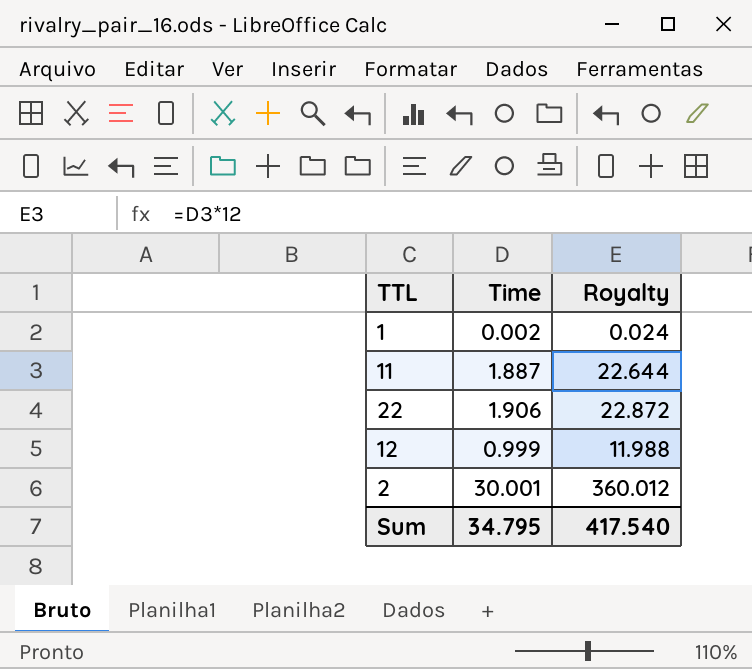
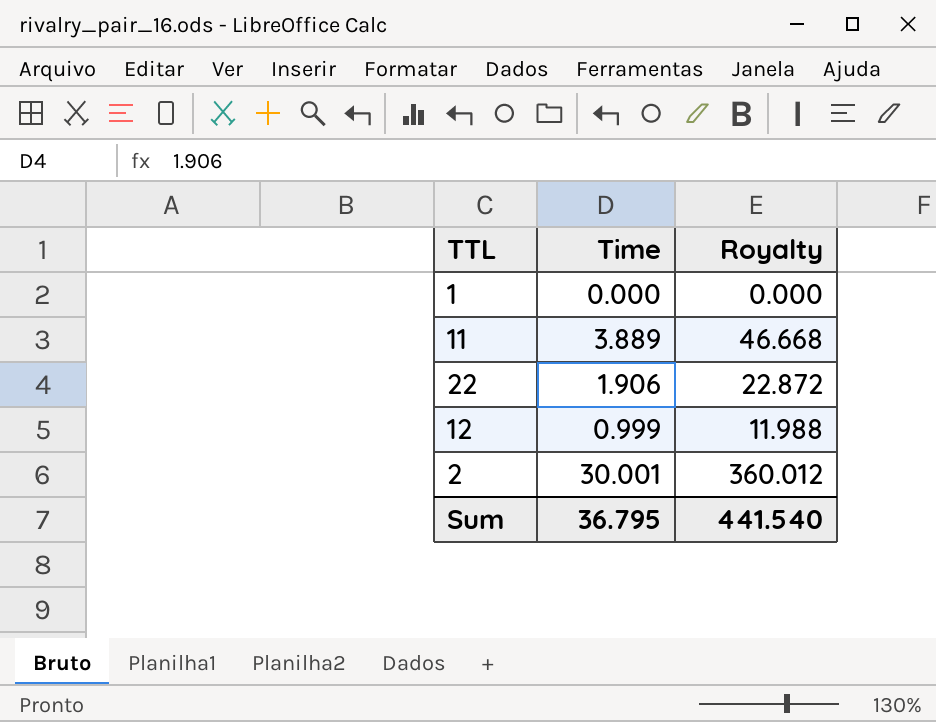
1 | Time: 0.002 -> 0.000
1 | Royalty: 0.024 -> 0.000
11 | Time: 1.887 -> 3.889
11 | Royalty: 22.644 -> 46.668
Sum | Time: 34.795 -> 36.795
Sum | Royalty: 417.540 -> 441.540

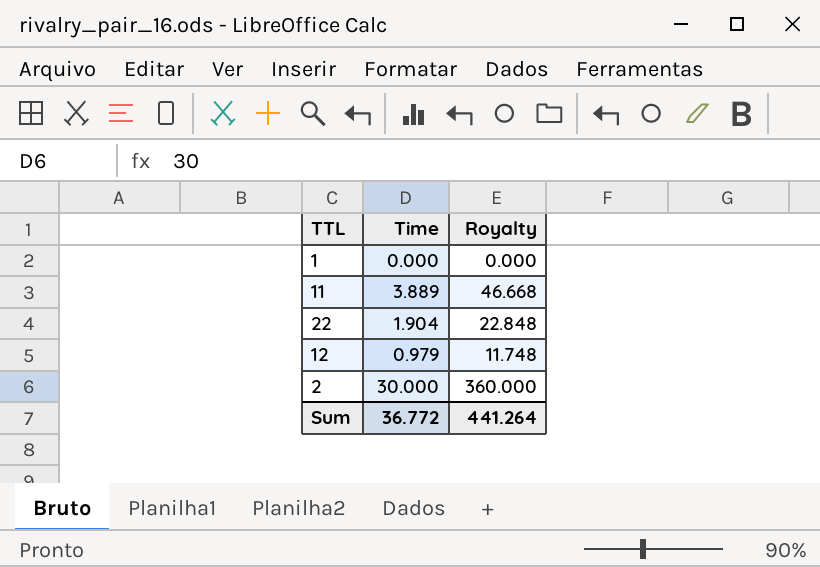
22 | Time: 1.906 -> 1.904
22 | Royalty: 22.872 -> 22.848
12 | Time: 0.999 -> 0.979
12 | Royalty: 11.988 -> 11.748
2 | Time: 30.001 -> 30.000
2 | Royalty: 360.012 -> 360.000
Sum | Time: 36.795 -> 36.772
Sum | Royalty: 441.540 -> 441.264

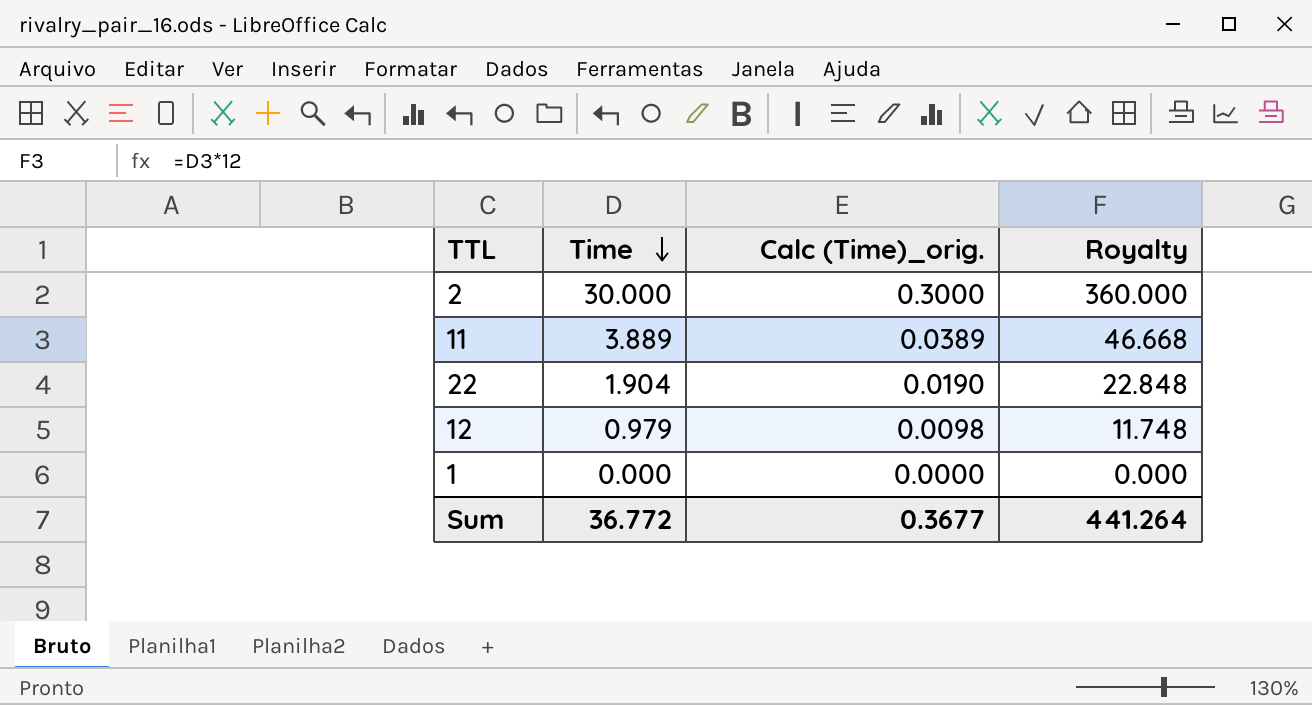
row order: none -> Time descending
column Calc (Time)_orig. | formula: none -> [Time] * 0.01

